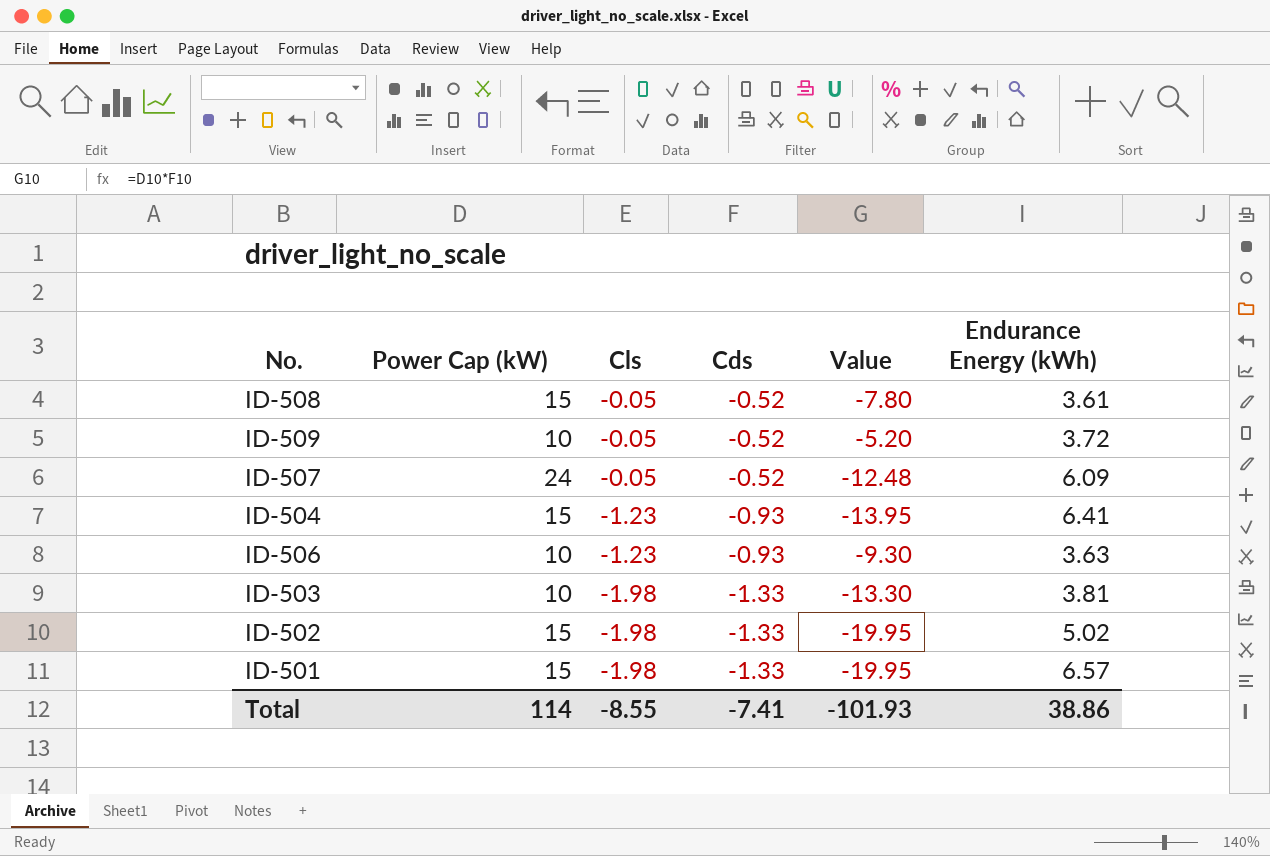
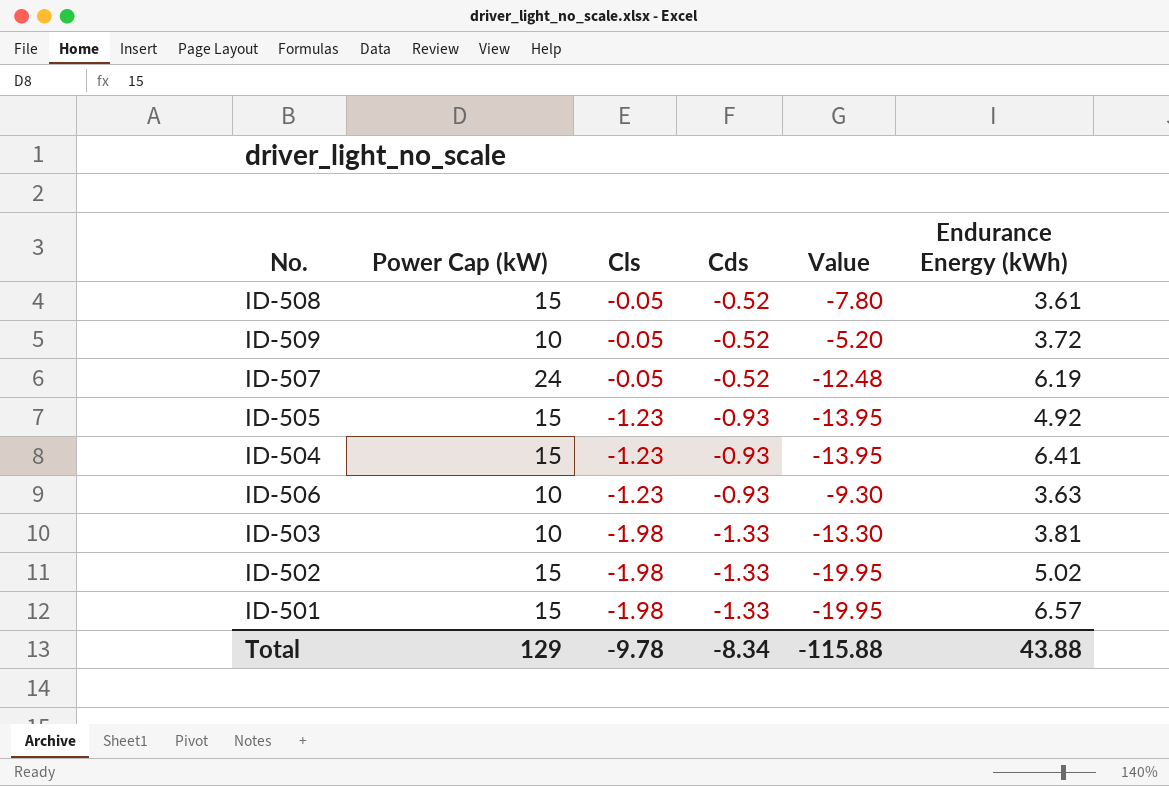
ID-507 | Endurance Energy (kWh): 6.09 -> 6.19
row ID-505: none -> 15 | -1.23 | -0.93 | -13.95 | 4.92
Total | Power Cap (kW): 114 -> 129
Total | Cls: -8.55 -> -9.78
Total | Cds: -7.41 -> -8.34
Total | Value: -101.93 -> -115.88
Total | Endurance Energy (kWh): 38.86 -> 43.88

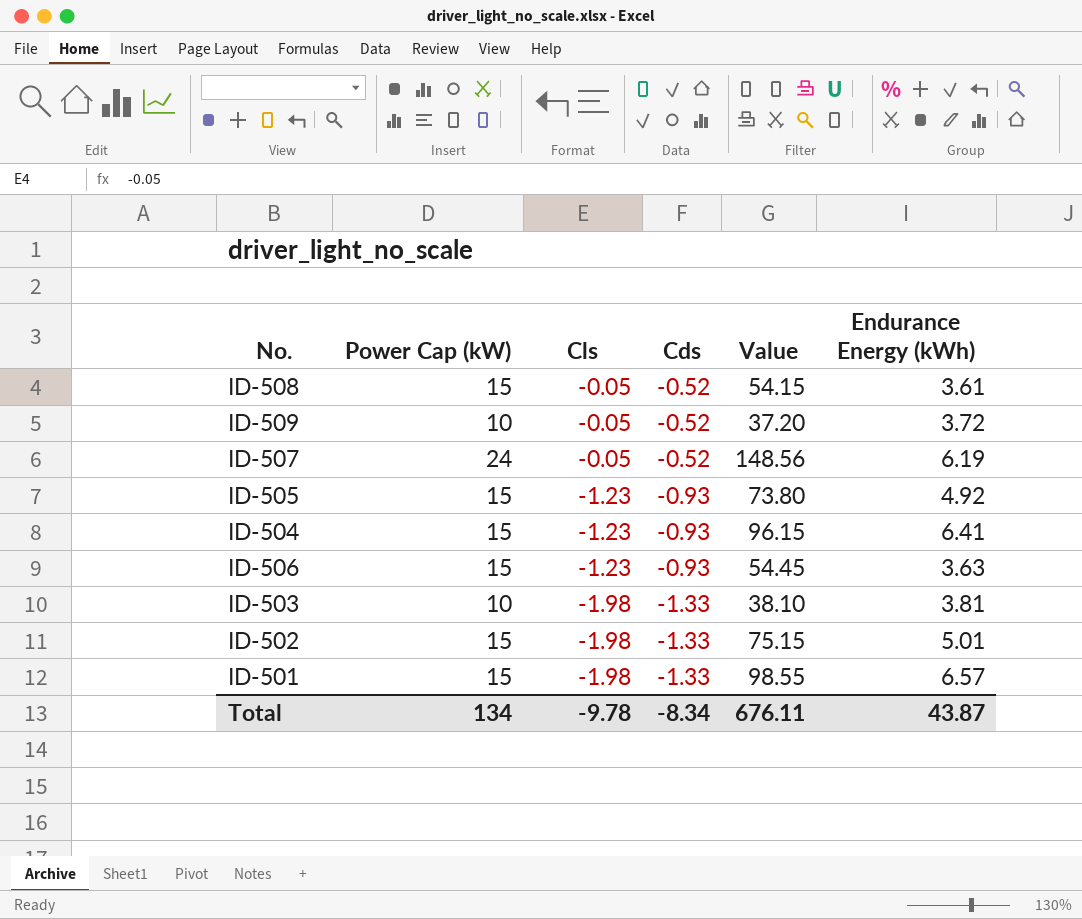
column Value | formula: [Power Cap (kW)] * [Cds] -> [Power Cap (kW)] * [Endurance Energy (kWh)]
ID-506 | Power Cap (kW): 10 -> 15
ID-502 | Endurance Energy (kWh): 5.02 -> 5.01
Total | Power Cap (kW): 129 -> 134
Total | Value: -115.88 -> 676.11
Total | Endurance Energy (kWh): 43.88 -> 43.87

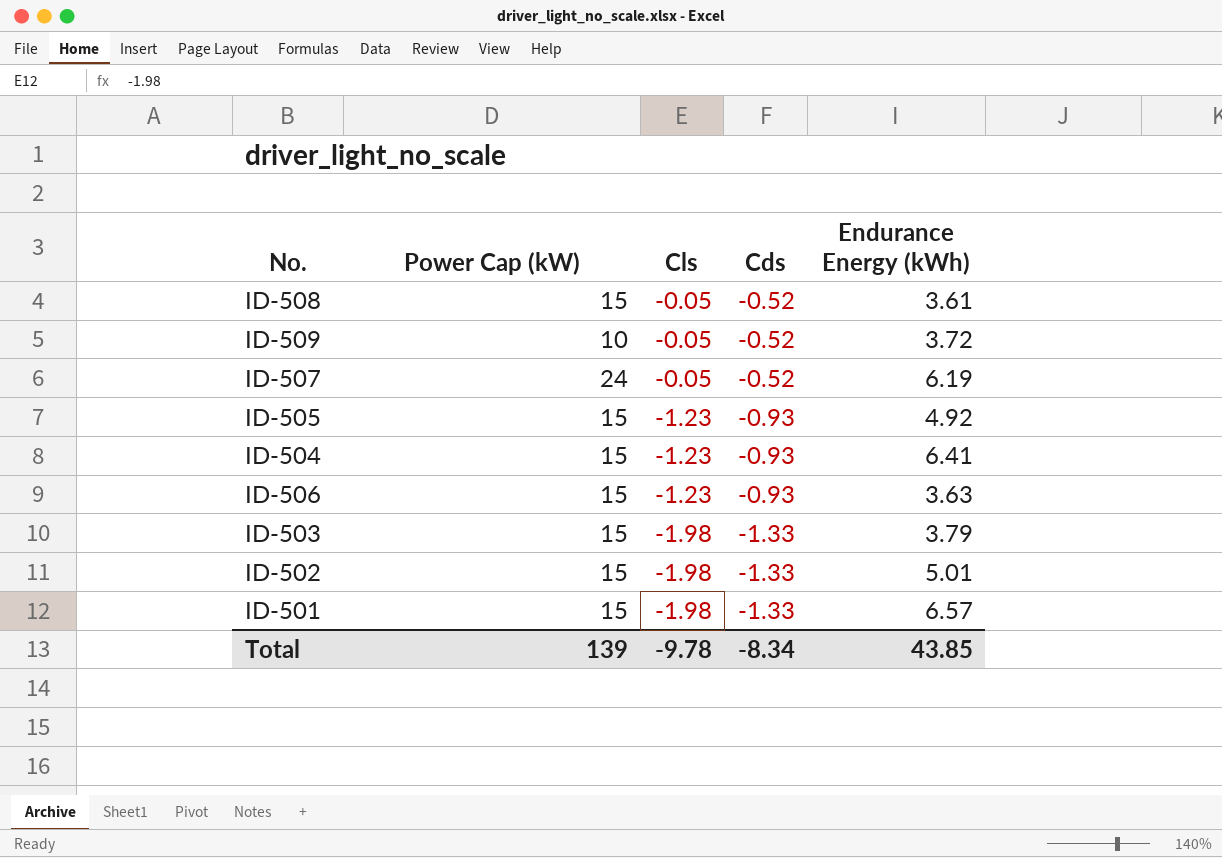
column Value | formula: [Power Cap (kW)] * [Endurance Energy (kWh)] -> none
ID-503 | Power Cap (kW): 10 -> 15
ID-503 | Endurance Energy (kWh): 3.81 -> 3.79
Total | Power Cap (kW): 134 -> 139
Total | Endurance Energy (kWh): 43.87 -> 43.85

